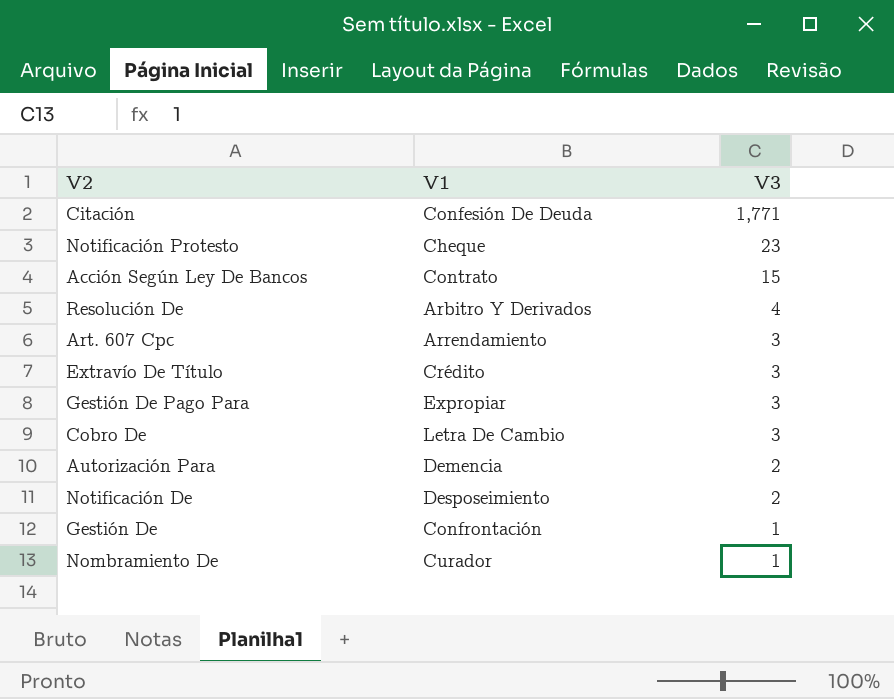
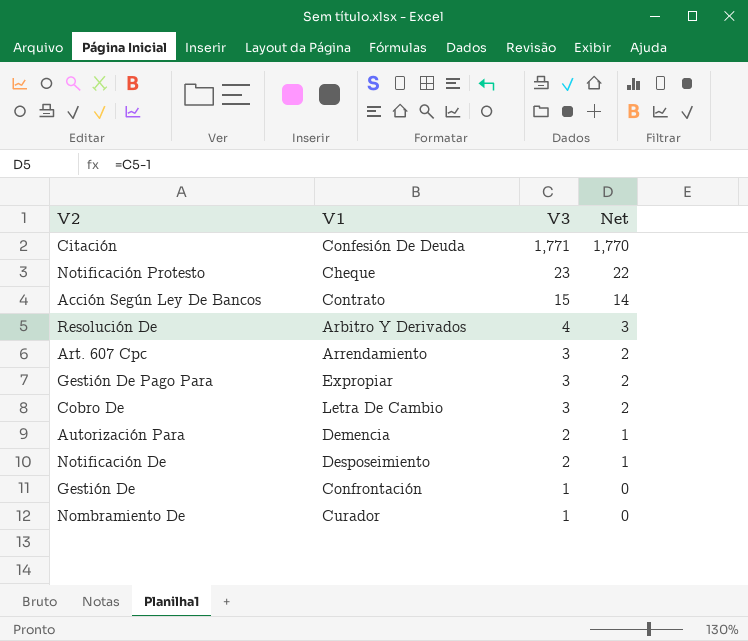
column Net | formula: none -> [V3] - 1
row Extravío De Título: Crédito | 3 -> none

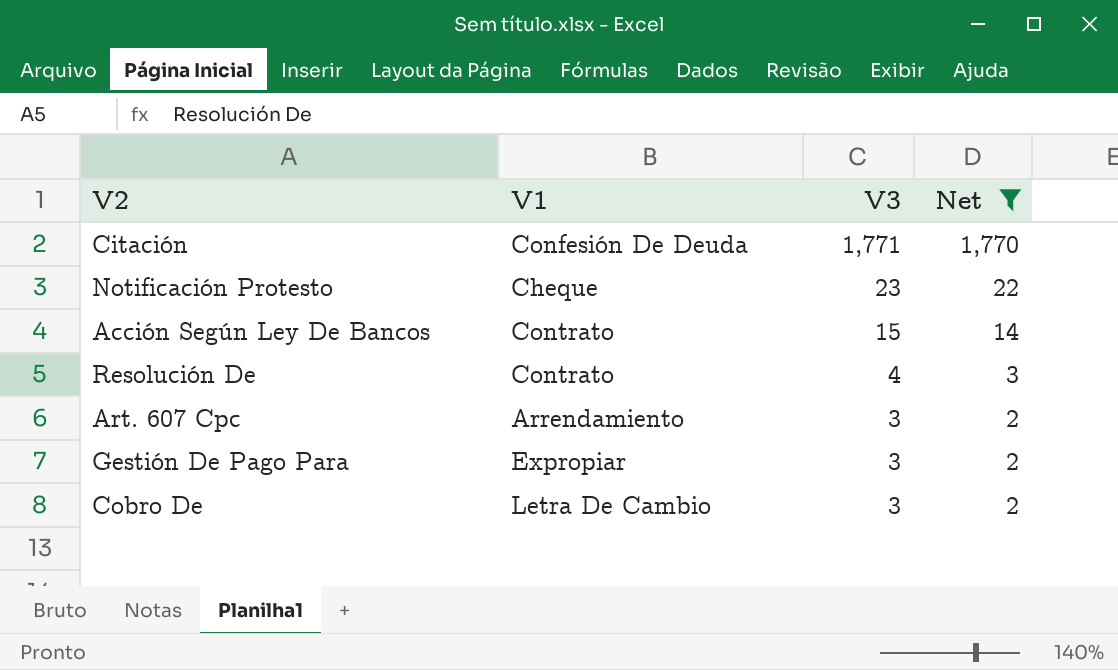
filter: none -> Net >= 2
Resolución De | V1: Arbitro Y Derivados -> Contrato

